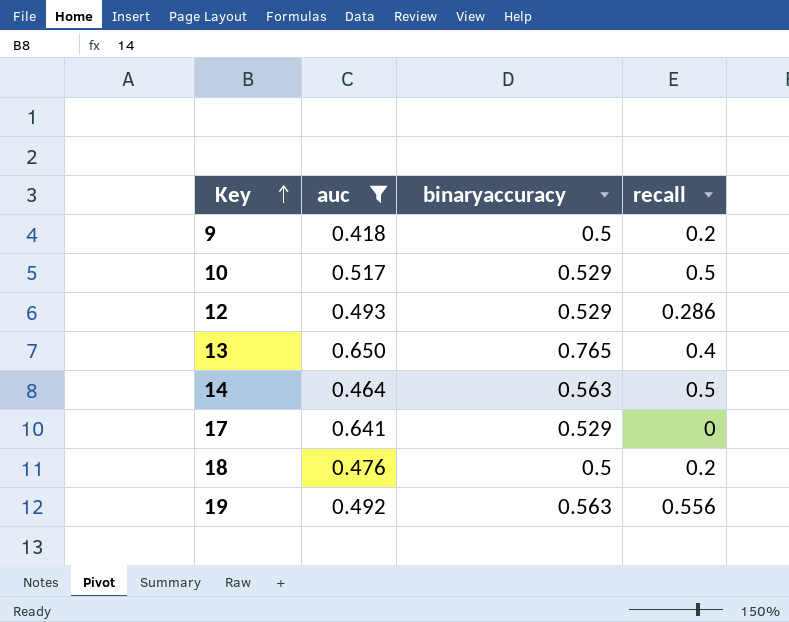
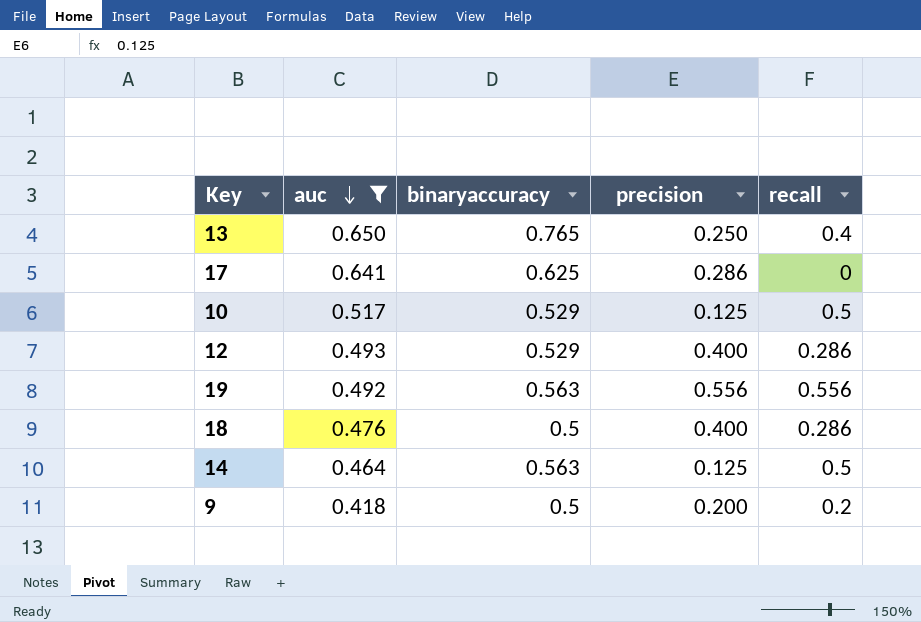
row order: Key ascending -> auc descending
column precision | position: none -> 4
17 | binaryaccuracy: 0.529 -> 0.625
18 | recall: 0.2 -> 0.286

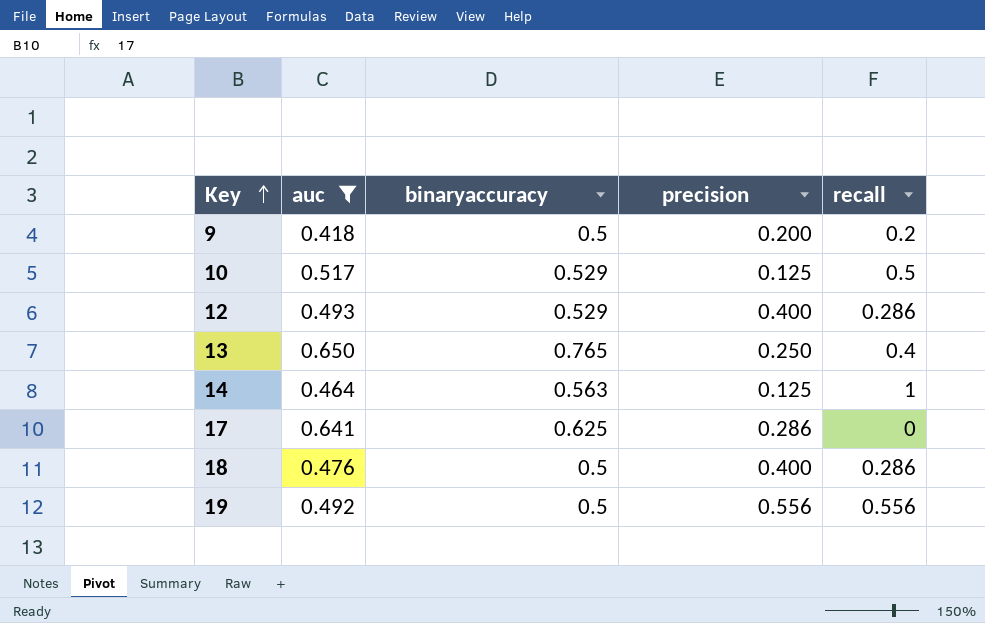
row order: auc descending -> Key ascending
14 | recall: 0.5 -> 1
19 | binaryaccuracy: 0.563 -> 0.5

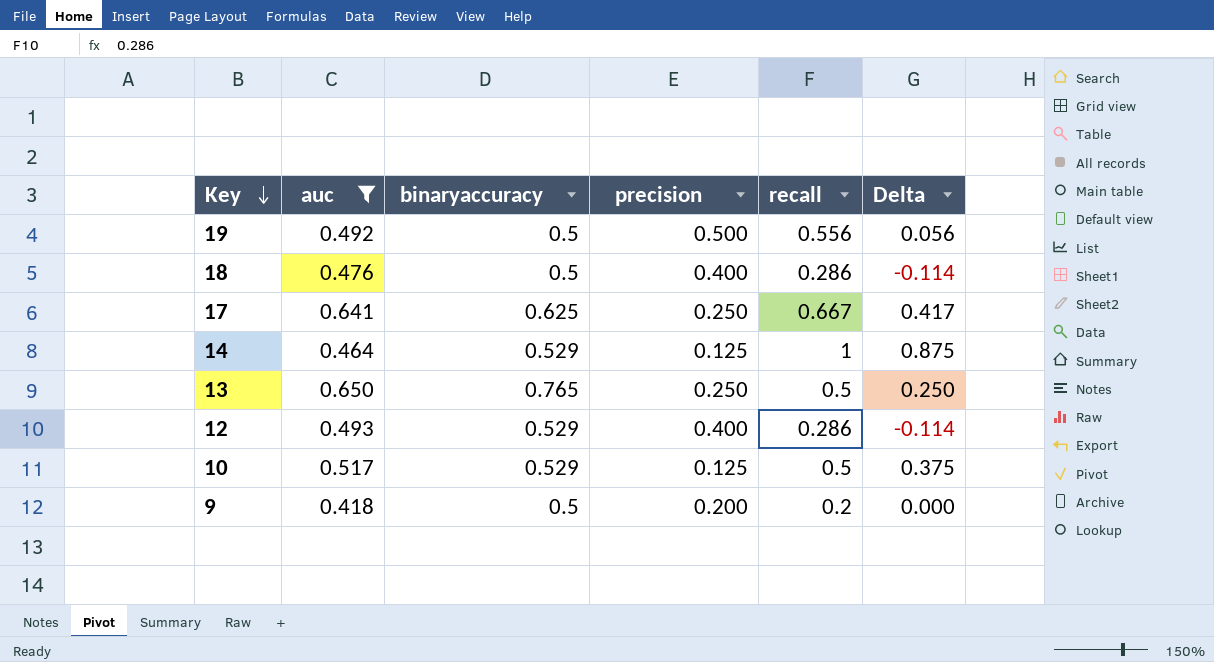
row order: Key ascending -> Key descending
column Delta | formula: none -> [recall] - [precision]
19 | precision: 0.556 -> 0.500
17 | precision: 0.286 -> 0.250
17 | recall: 0 -> 0.667
14 | binaryaccuracy: 0.563 -> 0.529
13 | recall: 0.4 -> 0.5

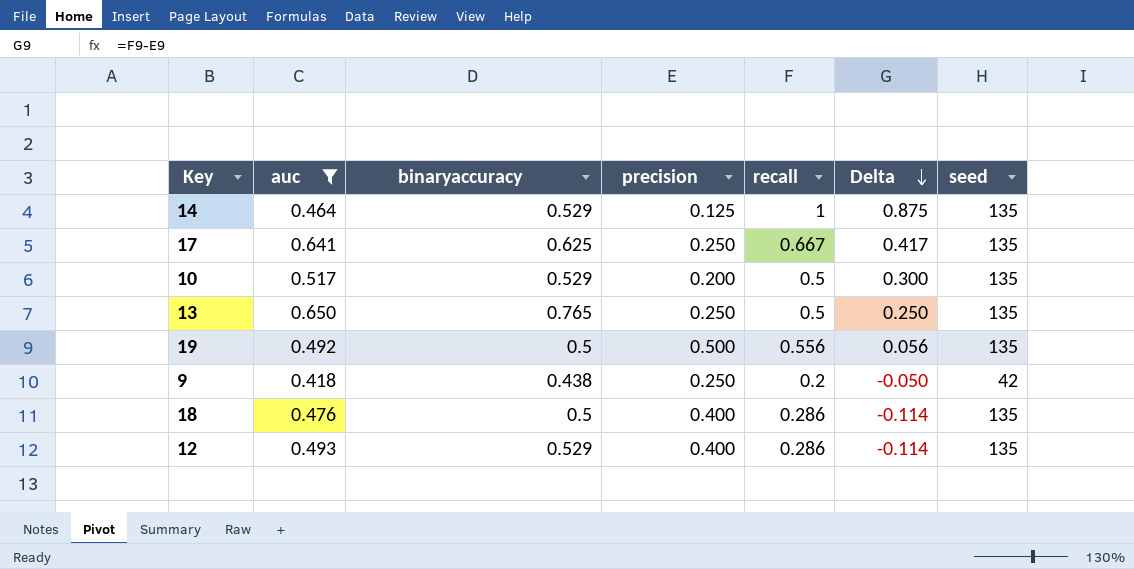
row order: Key descending -> Delta descending
column seed | position: none -> 7
10 | precision: 0.125 -> 0.200
10 | Delta: 0.375 -> 0.300
9 | binaryaccuracy: 0.5 -> 0.438
9 | precision: 0.200 -> 0.250
9 | Delta: 0.000 -> -0.050

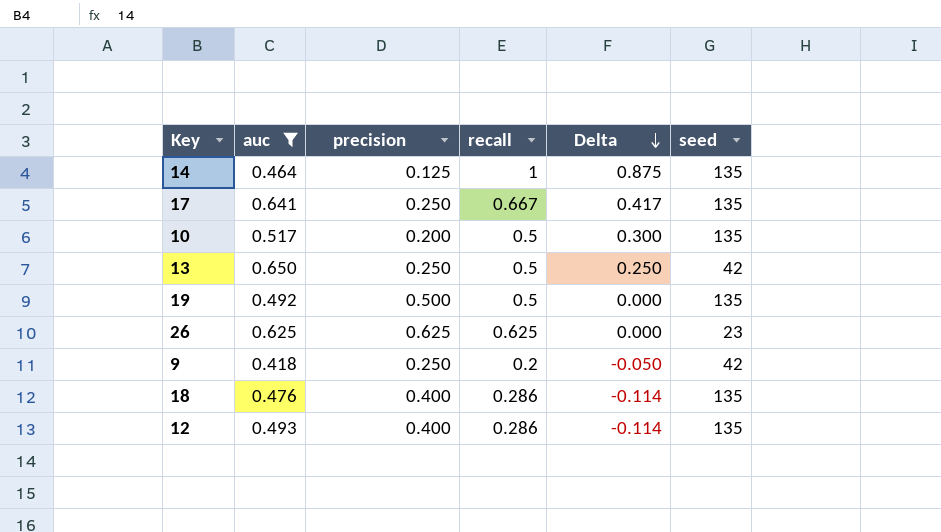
column binaryaccuracy | position: 3 -> none
13 | seed: 135 -> 42
19 | recall: 0.556 -> 0.5
19 | Delta: 0.056 -> 0.000
row 26: none -> 0.625 | 0.625 | 0.625 | 0.000 | 23

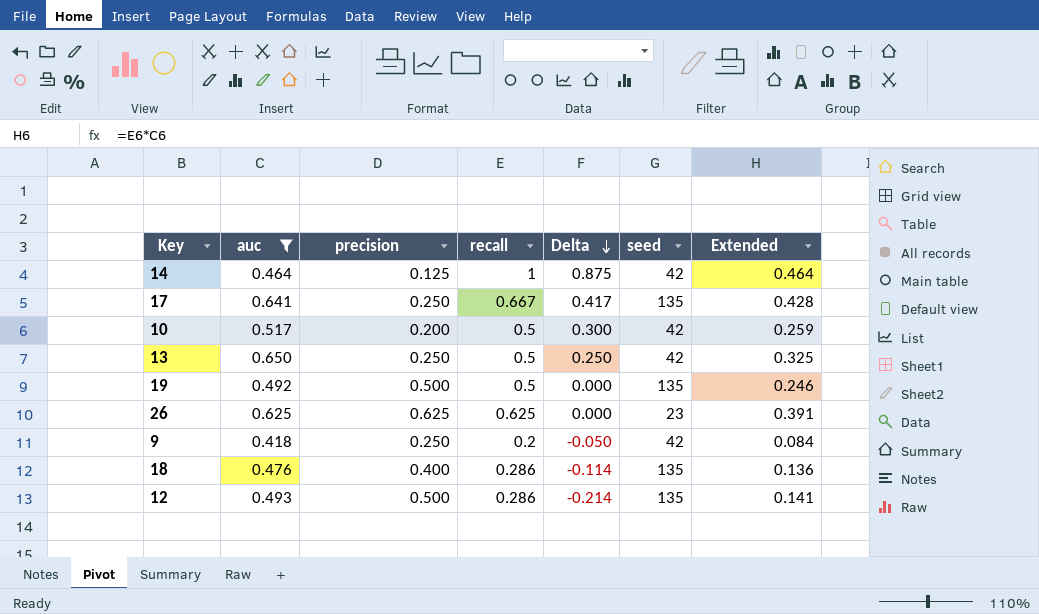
column Extended | formula: none -> [auc] * [recall]
14 | seed: 135 -> 42
10 | seed: 135 -> 42
12 | precision: 0.400 -> 0.500
12 | Delta: -0.114 -> -0.214

